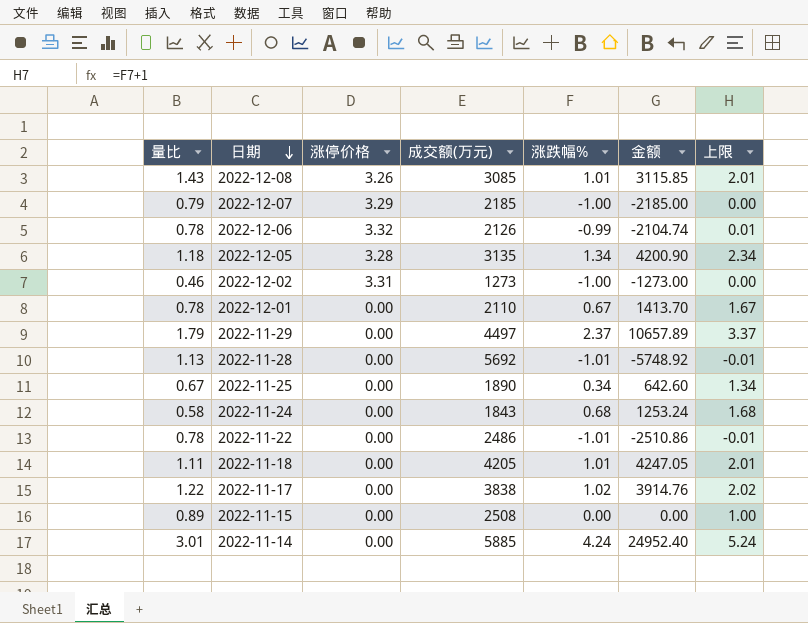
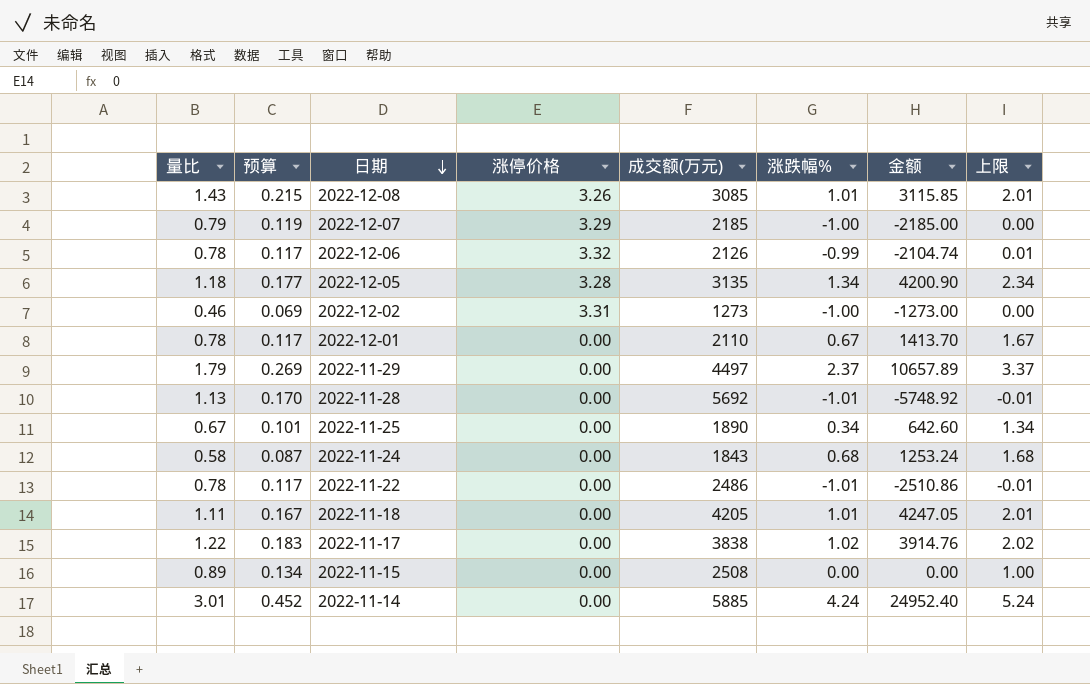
column 预算 | formula: none -> [量比] * 0.15

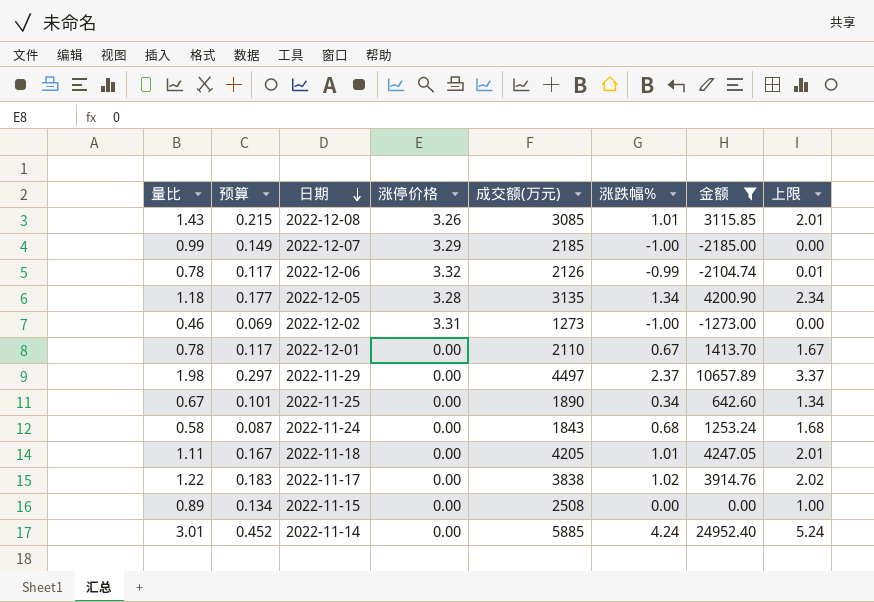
filter: none -> 金额 >= -2185.00
2022-12-07 | 量比: 0.79 -> 0.99
2022-12-07 | 预算: 0.119 -> 0.149
2022-11-29 | 量比: 1.79 -> 1.98
2022-11-29 | 预算: 0.269 -> 0.297

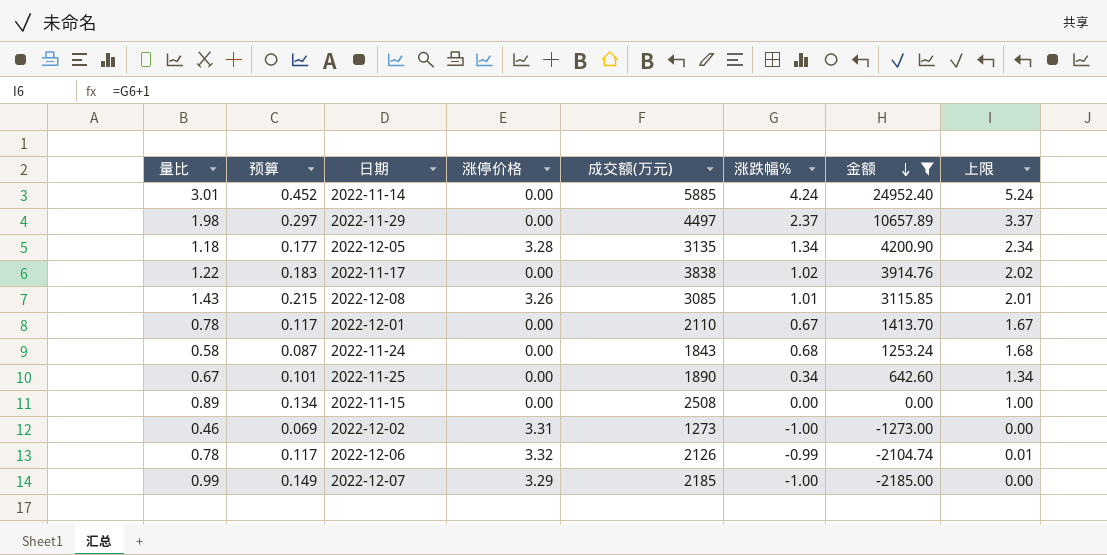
row order: 日期 descending -> 金额 descending
row 2022-11-18: 1.11 | 0.167 | 0.00 | 4205 | 1.01 | 4247.05 | 2.01 -> none

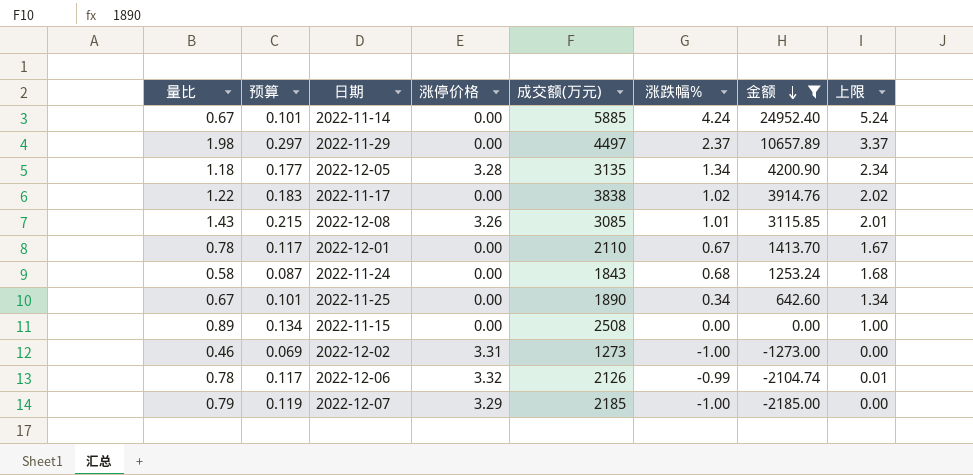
2022-11-14 | 量比: 3.01 -> 0.67
2022-11-14 | 预算: 0.452 -> 0.101
2022-12-07 | 量比: 0.99 -> 0.79
2022-12-07 | 预算: 0.149 -> 0.119

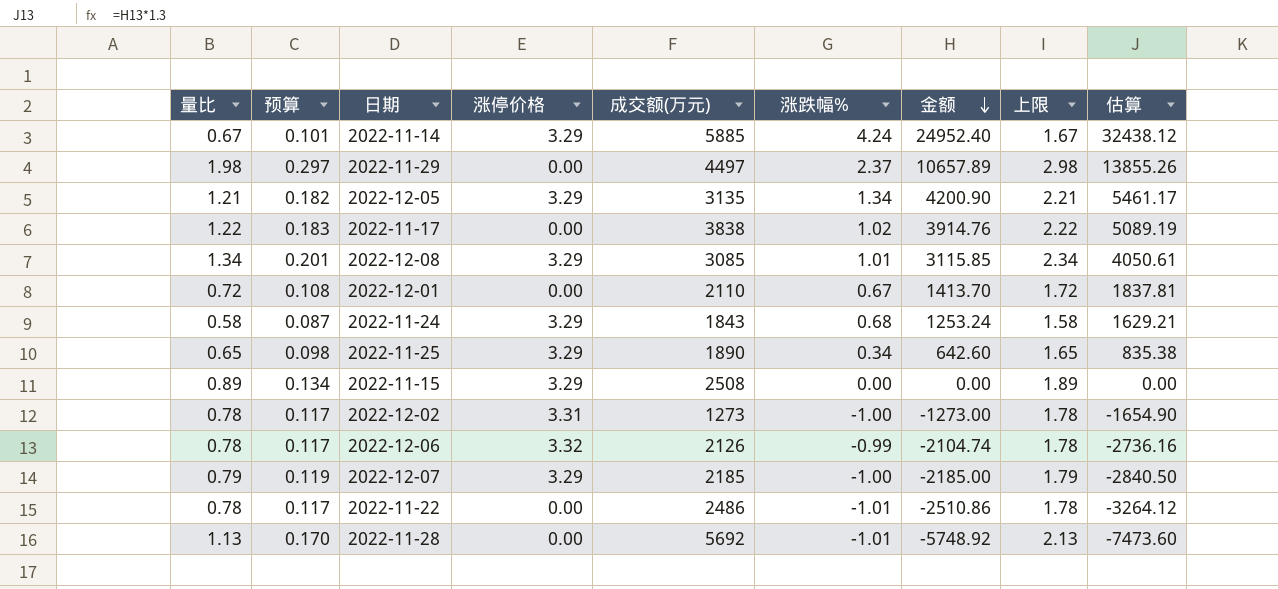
filter: 金额 >= -2185.00 -> none
column 上限 | formula: [涨跌幅%] + 1 -> [量比] + 1
column 估算 | formula: none -> [金额] * 1.3
2022-11-14 | 涨停价格: 0.00 -> 3.29
2022-12-05 | 量比: 1.18 -> 1.21
2022-12-05 | 预算: 0.177 -> 0.182
2022-12-05 | 涨停价格: 3.28 -> 3.29
2022-12-08 | 量比: 1.43 -> 1.34
2022-12-08 | 预算: 0.215 -> 0.201
2022-12-08 | 涨停价格: 3.26 -> 3.29
2022-12-01 | 量比: 0.78 -> 0.72
2022-12-01 | 预算: 0.117 -> 0.108
2022-11-24 | 涨停价格: 0.00 -> 3.29
2022-11-25 | 量比: 0.67 -> 0.65
2022-11-25 | 预算: 0.101 -> 0.098
2022-11-25 | 涨停价格: 0.00 -> 3.29
2022-11-15 | 涨停价格: 0.00 -> 3.29
2022-12-02 | 量比: 0.46 -> 0.78
2022-12-02 | 预算: 0.069 -> 0.117

